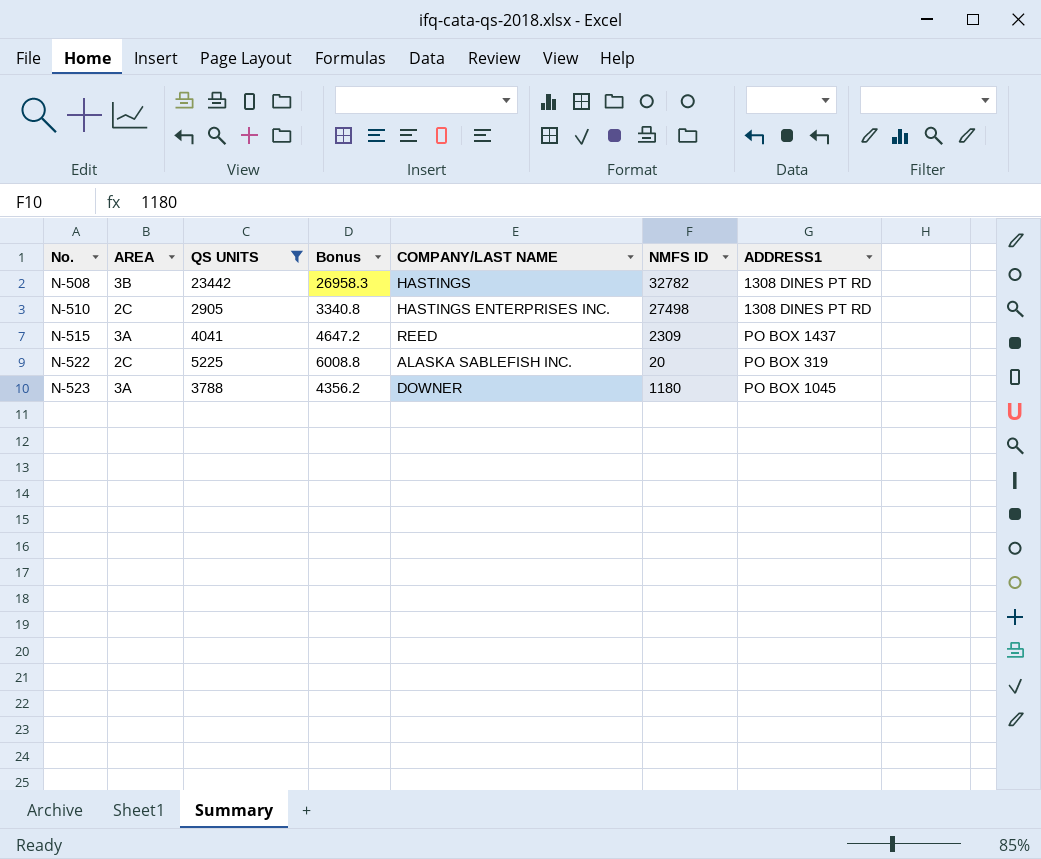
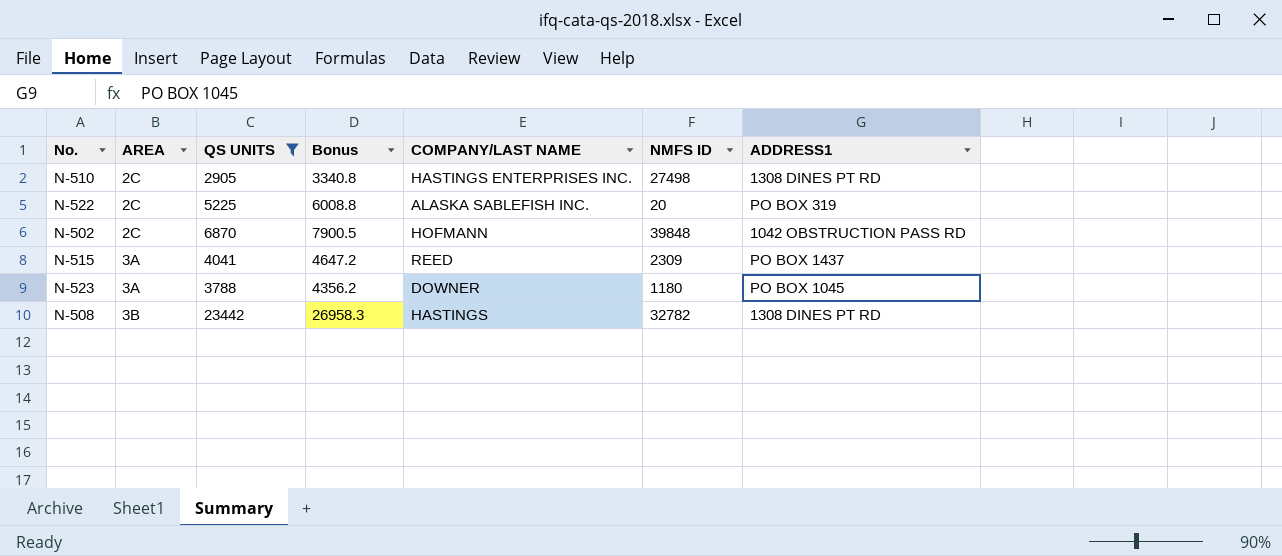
row order: No. ascending -> AREA ascending
row N-502: none -> 2C | 6870 | 7900.5 | HOFMANN | 39848 | 1042 OBSTRUCTION PASS RD

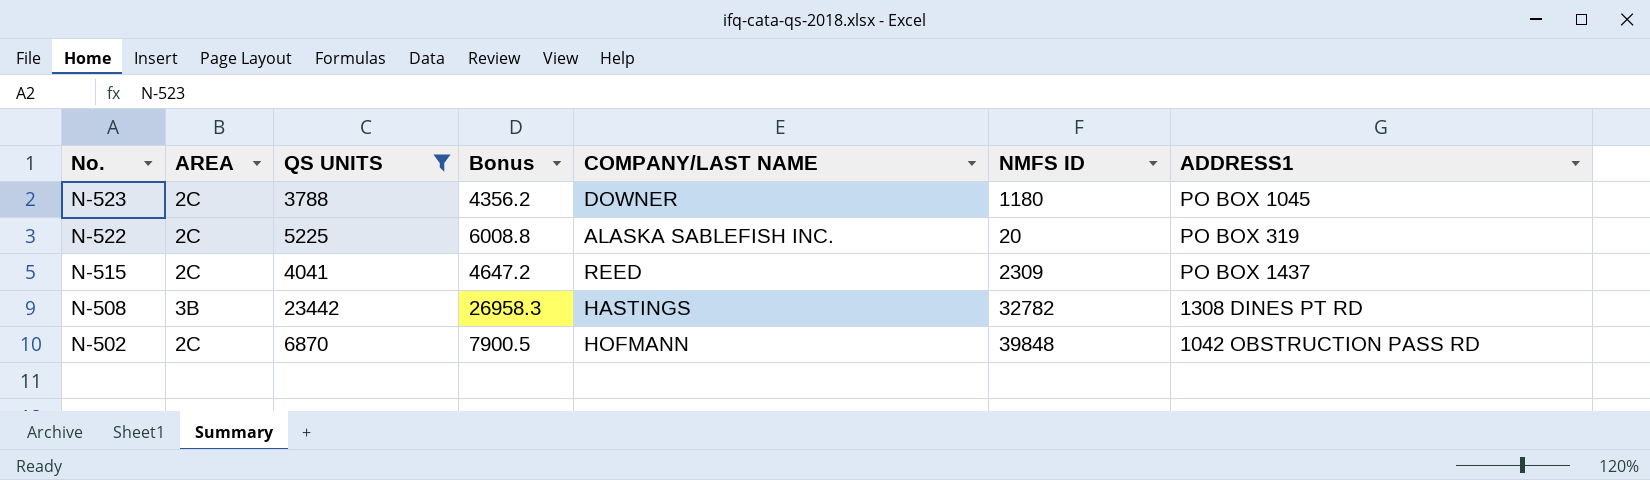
row order: AREA ascending -> No. descending
row N-510: 2C | 2905 | 3340.8 | HASTINGS ENTERPRISES INC. | 27498 | 1308 DINES PT RD -> none
N-523 | AREA: 3A -> 2C
N-515 | AREA: 3A -> 2C

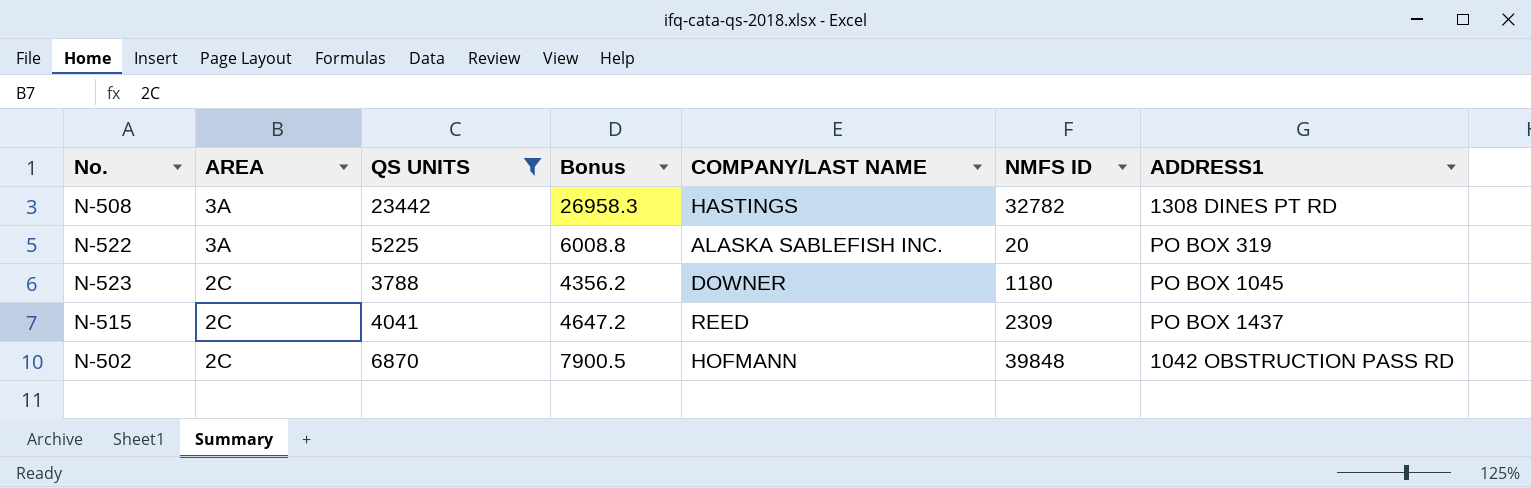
row order: No. descending -> AREA descending
N-508 | AREA: 3B -> 3A
N-522 | AREA: 2C -> 3A

